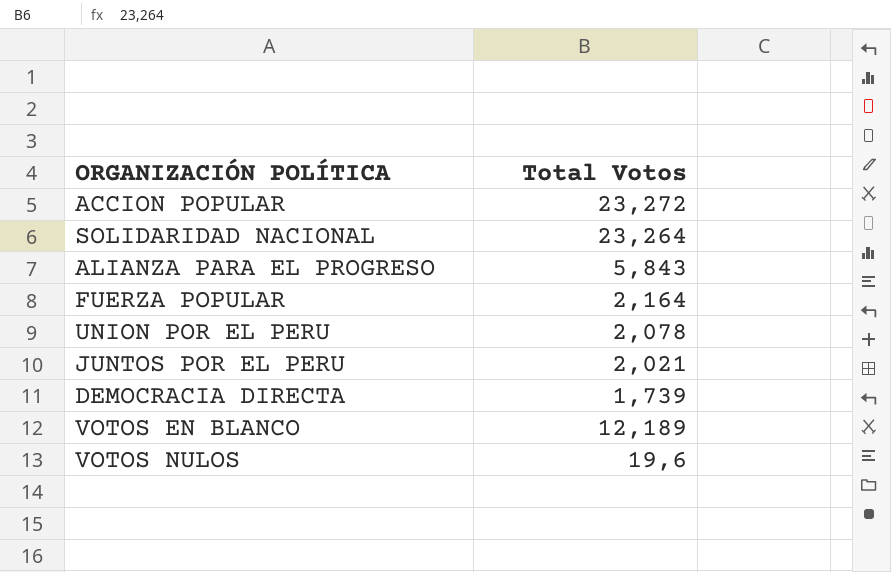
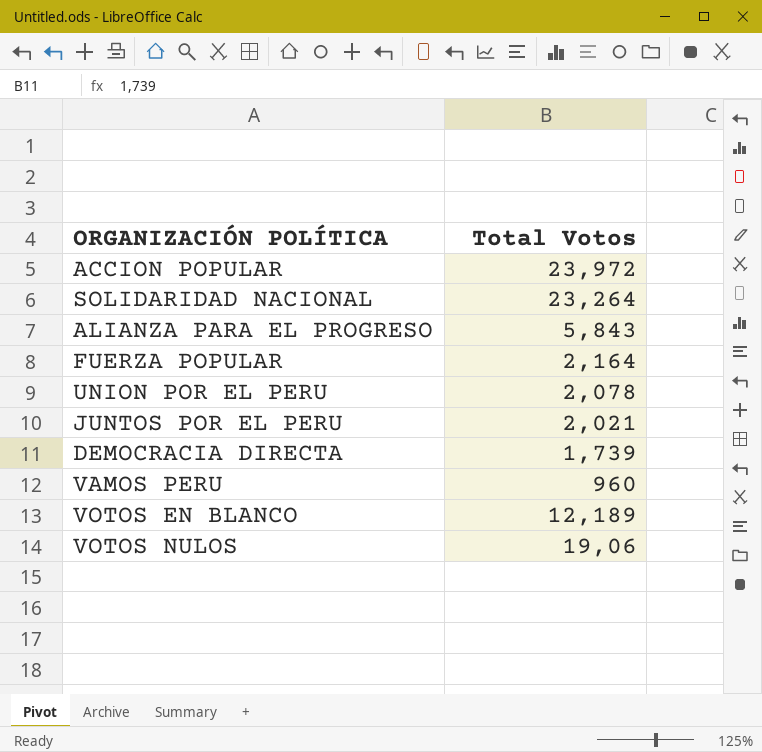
ACCION POPULAR | Total Votos: 23,272 -> 23,972
row VAMOS PERU: none -> 960
VOTOS NULOS | Total Votos: 19,6 -> 19,06

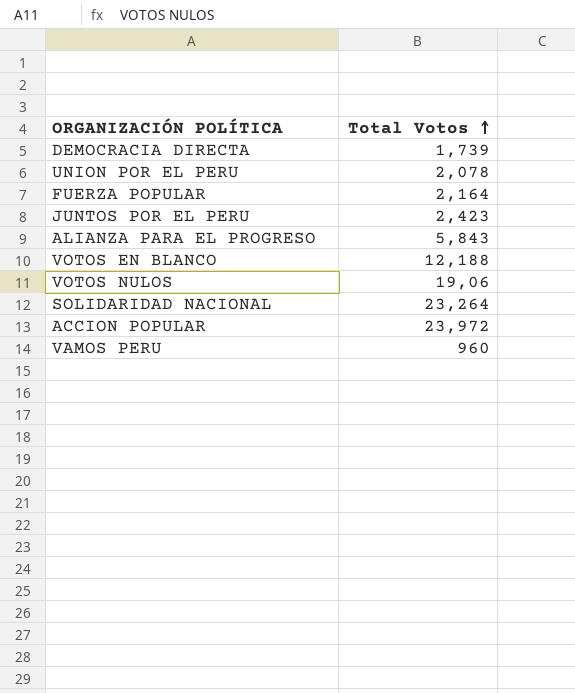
row order: none -> Total Votos ascending
JUNTOS POR EL PERU | Total Votos: 2,021 -> 2,423
VOTOS EN BLANCO | Total Votos: 12,189 -> 12,188

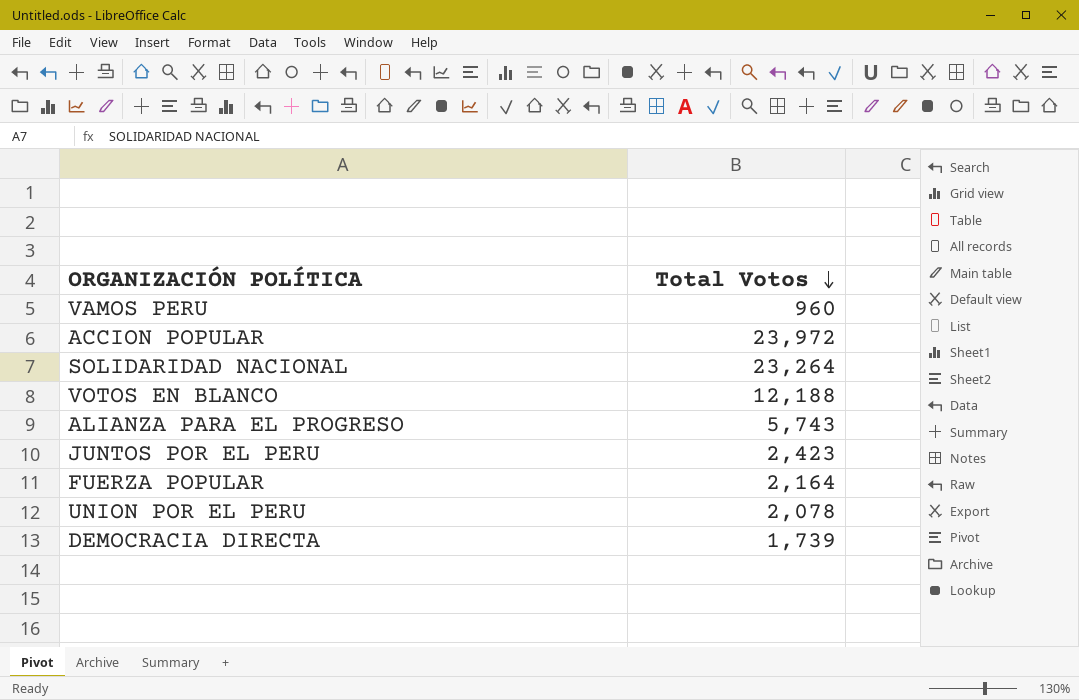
row order: Total Votos ascending -> Total Votos descending
row VOTOS NULOS: 19,06 -> none
ALIANZA PARA EL PROGRESO | Total Votos: 5,843 -> 5,743

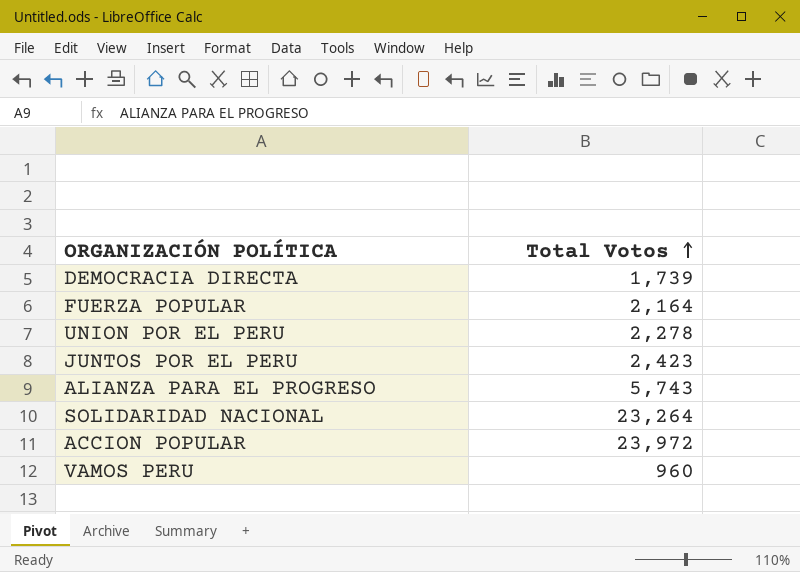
row order: Total Votos descending -> Total Votos ascending
row VOTOS EN BLANCO: 12,188 -> none
UNION POR EL PERU | Total Votos: 2,078 -> 2,278

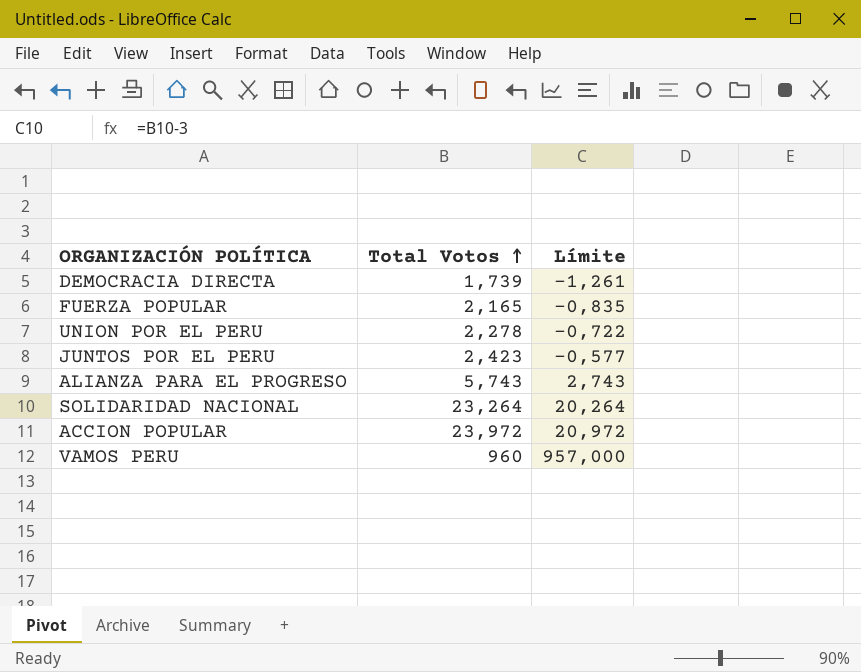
column Límite | formula: none -> [Total Votos] - 3
FUERZA POPULAR | Total Votos: 2,164 -> 2,165

